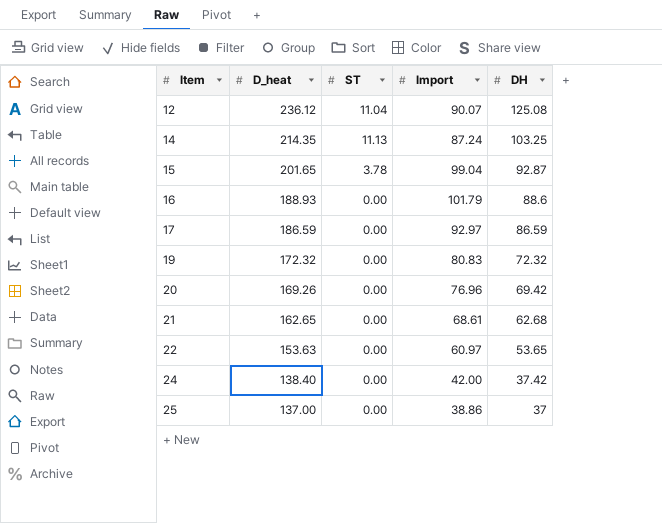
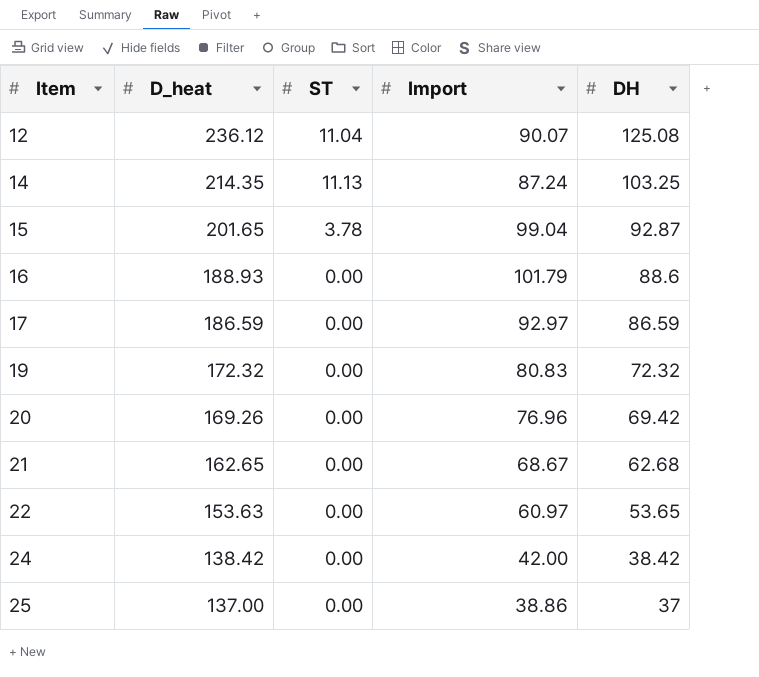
21 | Import: 68.61 -> 68.67
24 | D_heat: 138.40 -> 138.42
24 | DH: 37.42 -> 38.42

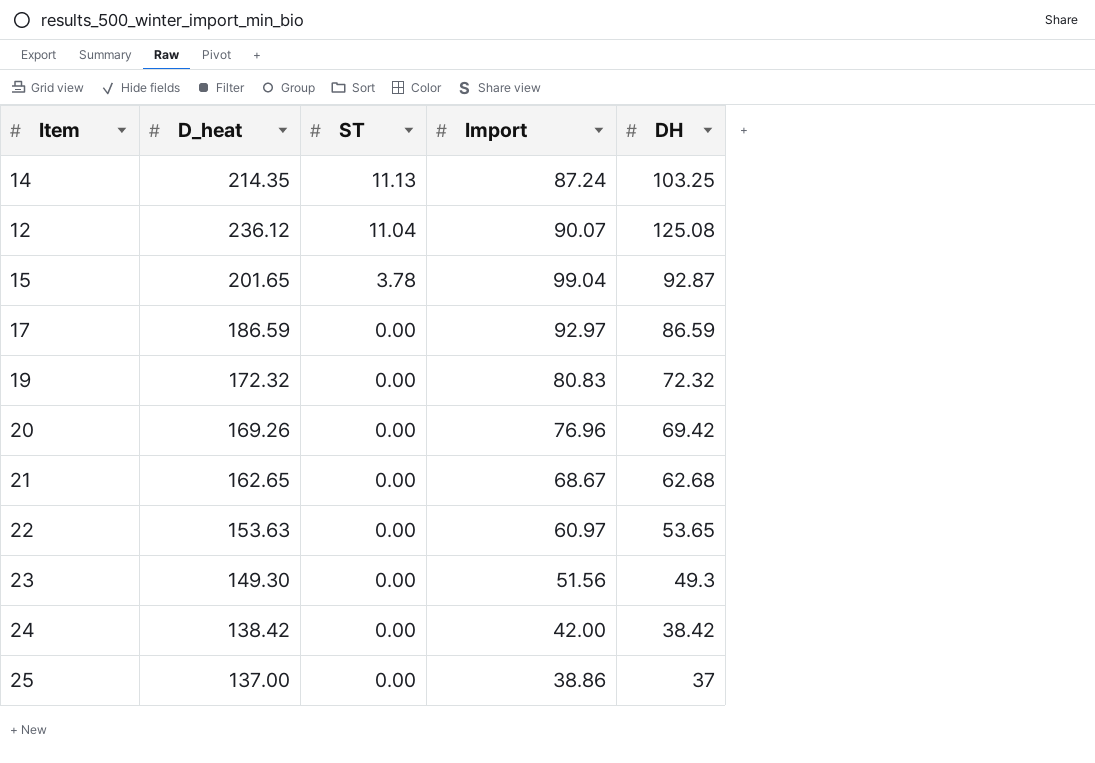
row order: Item ascending -> ST descending
row 16: 188.93 | 0.00 | 101.79 | 88.6 -> none
row 23: none -> 149.30 | 0.00 | 51.56 | 49.3

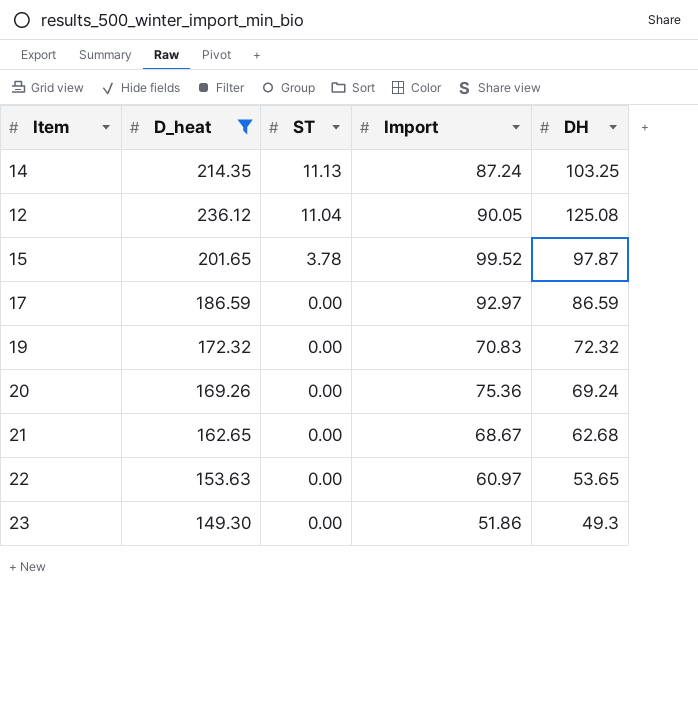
filter: none -> D_heat >= 149.30
12 | Import: 90.07 -> 90.05
15 | Import: 99.04 -> 99.52
15 | DH: 92.87 -> 97.87
19 | Import: 80.83 -> 70.83
20 | Import: 76.96 -> 75.36
20 | DH: 69.42 -> 69.24
23 | Import: 51.56 -> 51.86

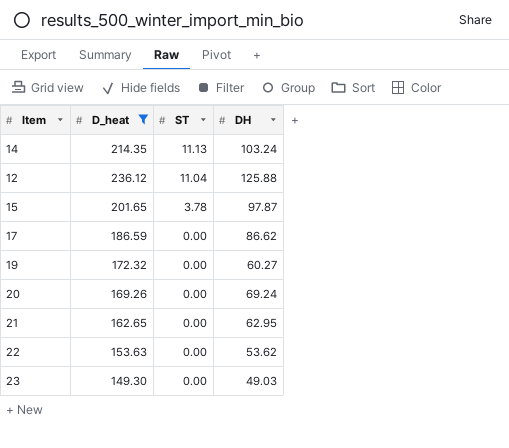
column Import | position: 4 -> none
14 | DH: 103.25 -> 103.24
12 | DH: 125.08 -> 125.88
17 | DH: 86.59 -> 86.62
19 | DH: 72.32 -> 60.27
21 | DH: 62.68 -> 62.95
22 | DH: 53.65 -> 53.62
23 | DH: 49.3 -> 49.03

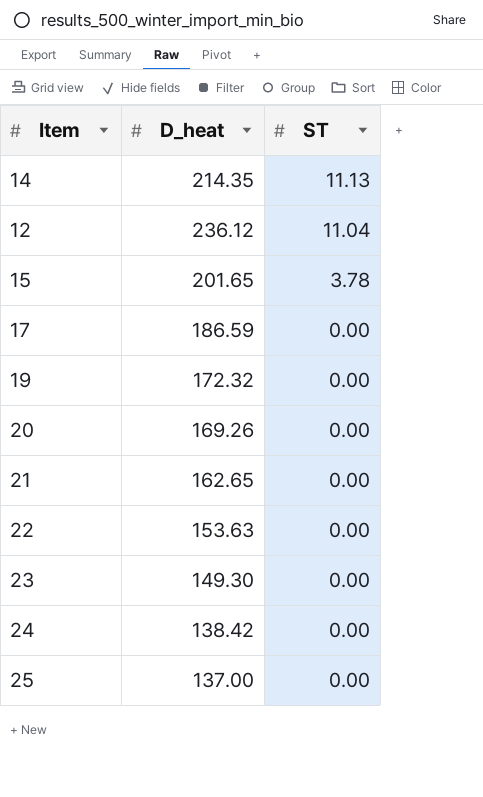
filter: D_heat >= 149.30 -> none
column DH | position: 4 -> none

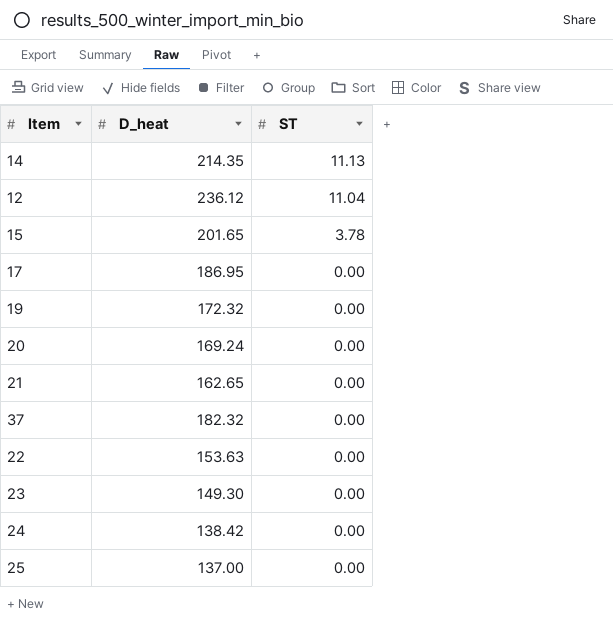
17 | D_heat: 186.59 -> 186.95
20 | D_heat: 169.26 -> 169.24
row 37: none -> 182.32 | 0.00

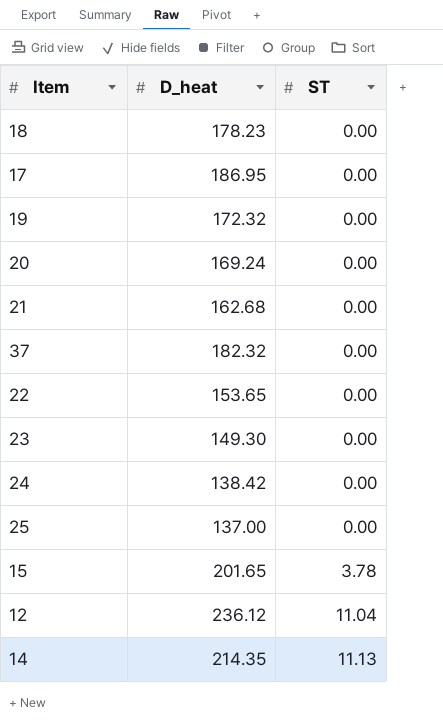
row order: ST descending -> ST ascending
row 18: none -> 178.23 | 0.00
21 | D_heat: 162.65 -> 162.68
22 | D_heat: 153.63 -> 153.65

